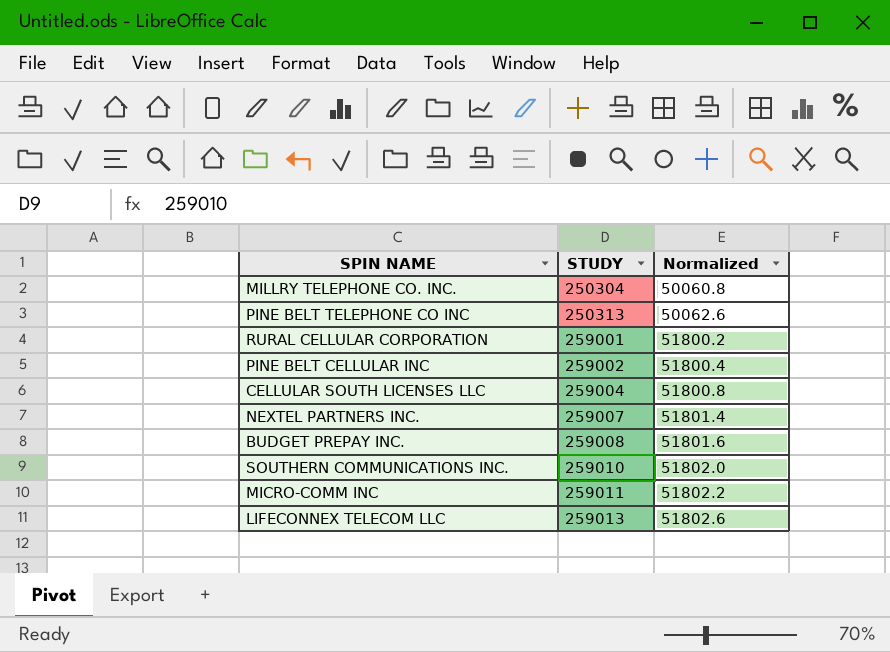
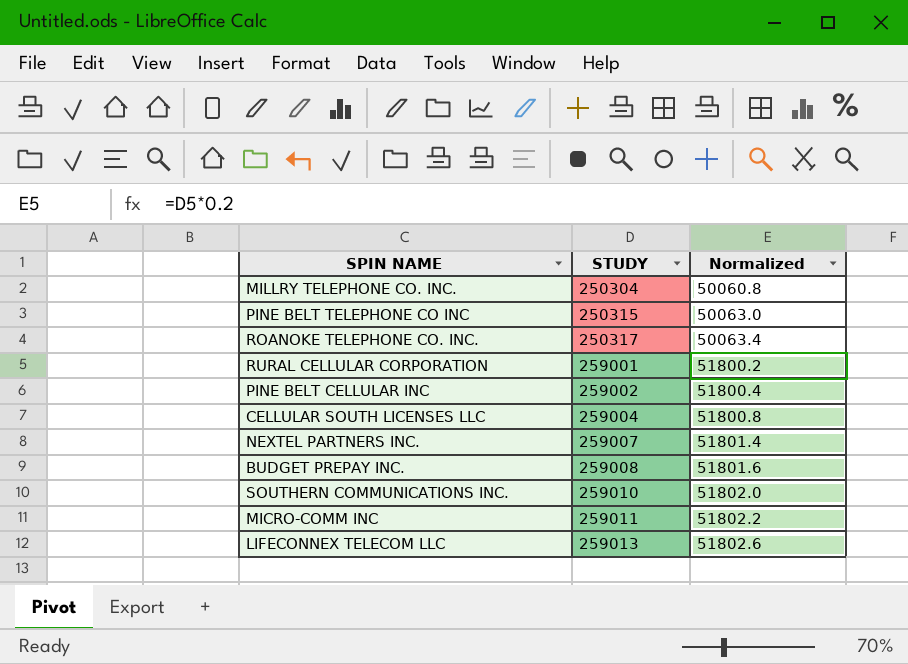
PINE BELT TELEPHONE CO INC | STUDY: 250313 -> 250315
PINE BELT TELEPHONE CO INC | Normalized: 50062.6 -> 50063.0
row ROANOKE TELEPHONE CO. INC.: none -> 250317 | 50063.4

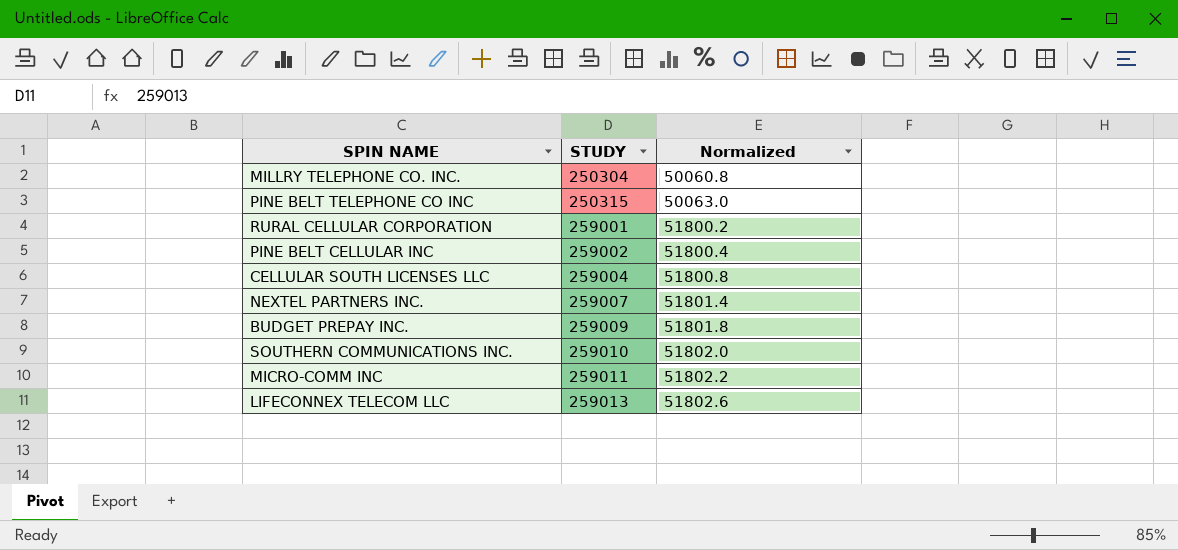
row ROANOKE TELEPHONE CO. INC.: 250317 | 50063.4 -> none
BUDGET PREPAY INC. | STUDY: 259008 -> 259009
BUDGET PREPAY INC. | Normalized: 51801.6 -> 51801.8

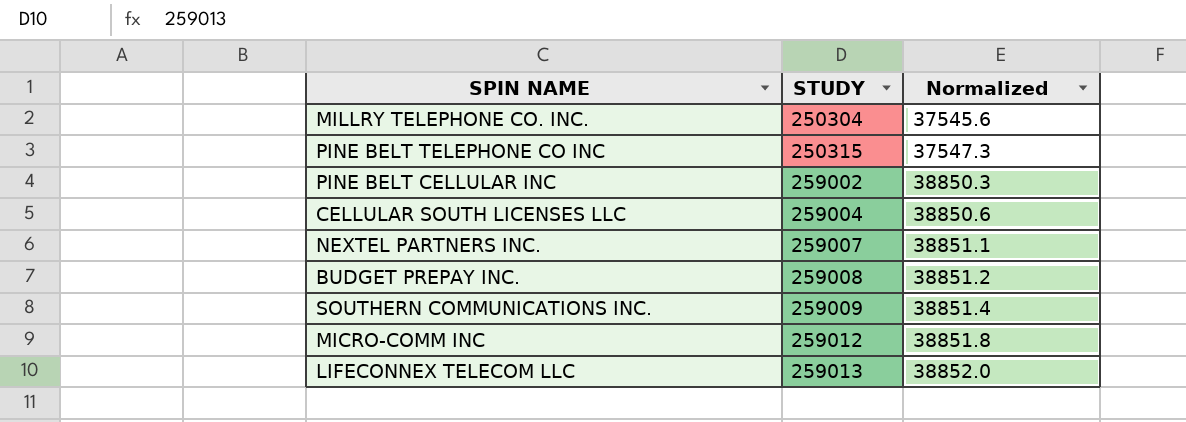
column Normalized | formula: [STUDY] * 0.2 -> [STUDY] * 0.15
row RURAL CELLULAR CORPORATION: 259001 | 51800.2 -> none
BUDGET PREPAY INC. | STUDY: 259009 -> 259008
SOUTHERN COMMUNICATIONS INC. | STUDY: 259010 -> 259009
MICRO-COMM INC | STUDY: 259011 -> 259012

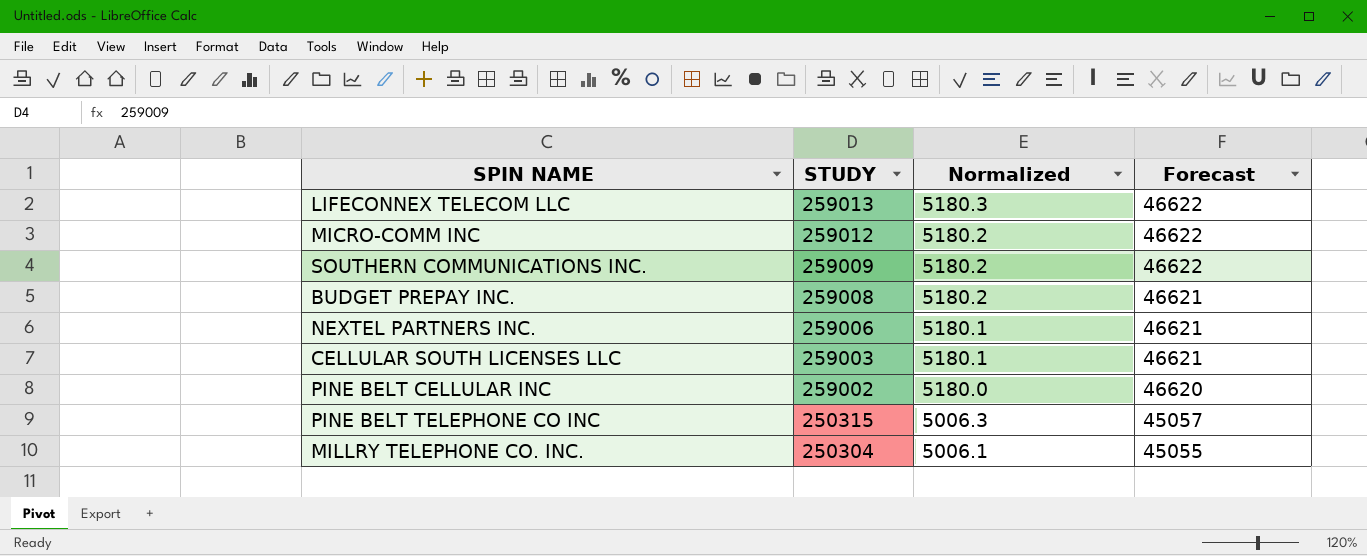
row order: STUDY ascending -> STUDY descending
column Normalized | formula: [STUDY] * 0.15 -> [STUDY] * 0.02
column Forecast | formula: none -> [STUDY] * 0.18
NEXTEL PARTNERS INC. | STUDY: 259007 -> 259006
CELLULAR SOUTH LICENSES LLC | STUDY: 259004 -> 259003

